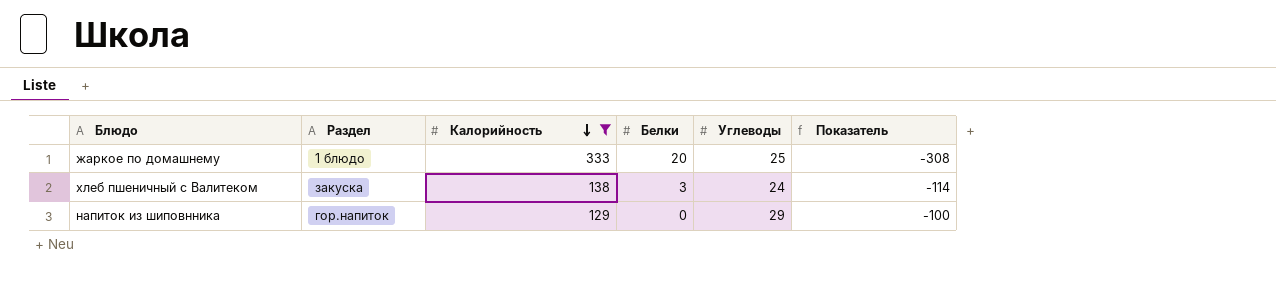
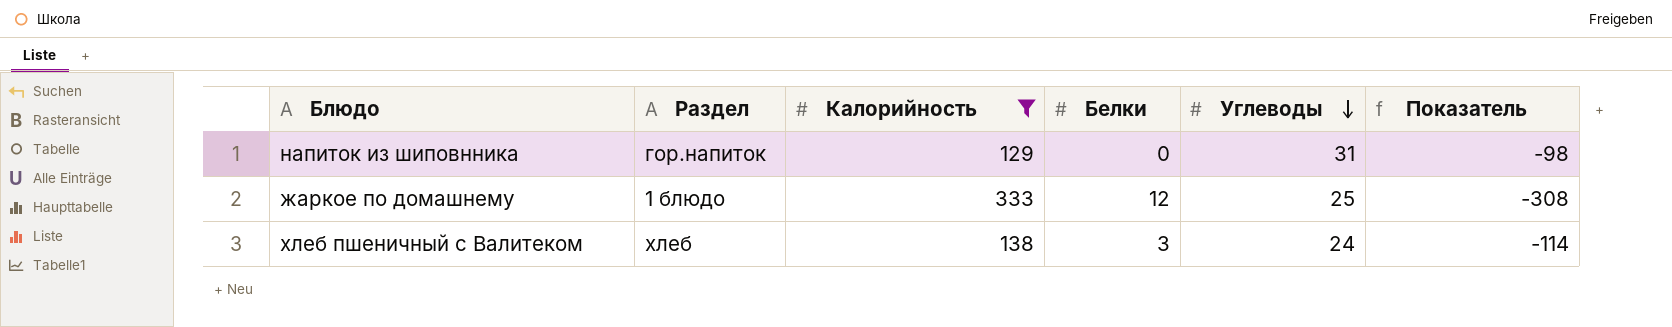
row order: Калорийность descending -> Углеводы descending
напиток из шиповнника | Углеводы: 29 -> 31
напиток из шиповнника | Показатель: -100 -> -98
жаркое по домашнему | Белки: 20 -> 12
хлеб пшеничный с Валитеком | Раздел: закуска -> хлеб

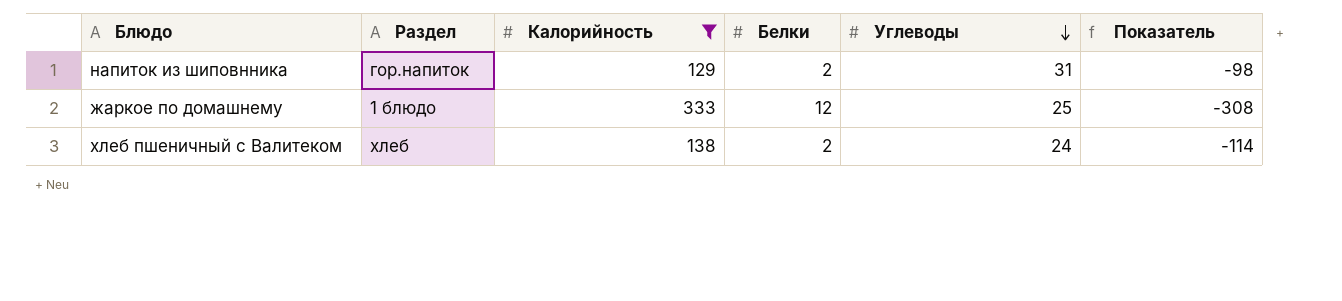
напиток из шиповнника | Белки: 0 -> 2
хлеб пшеничный с Валитеком | Белки: 3 -> 2

